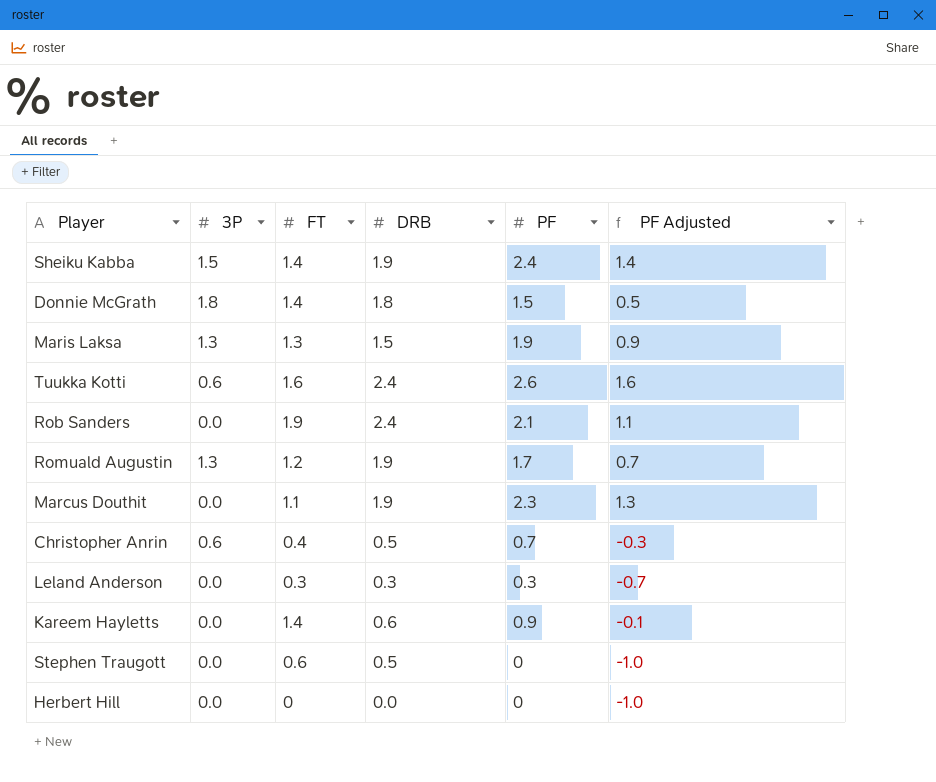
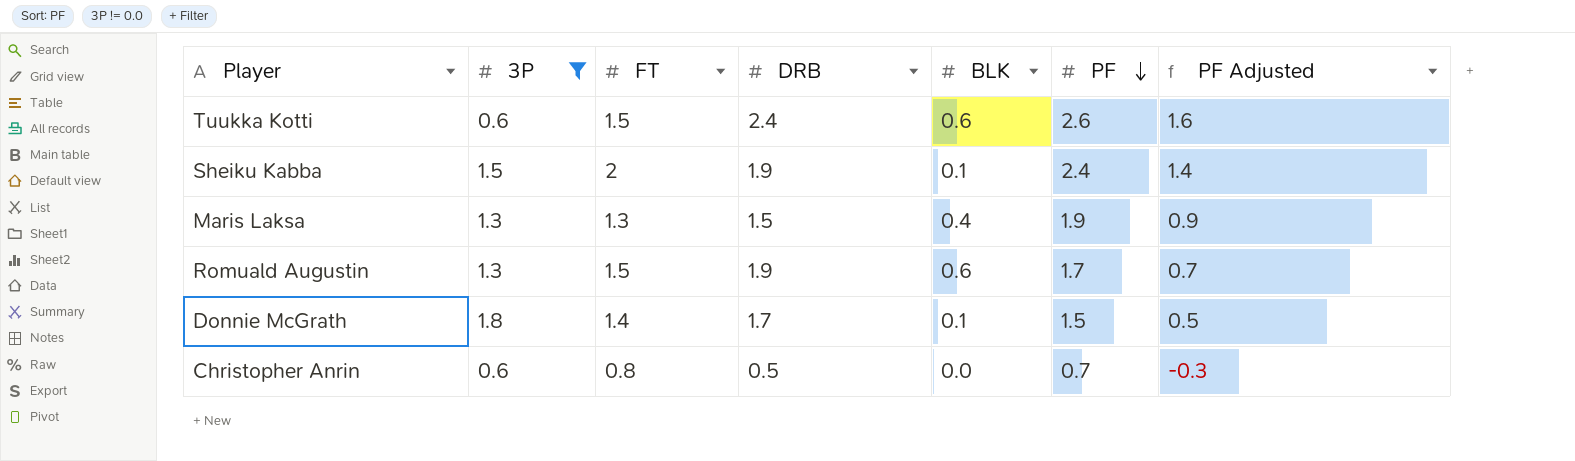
filter: none -> 3P != 0.0
row order: none -> PF descending
column BLK | position: none -> 5
Tuukka Kotti | FT: 1.6 -> 1.5
Sheiku Kabba | FT: 1.4 -> 2
Romuald Augustin | FT: 1.2 -> 1.5
Donnie McGrath | DRB: 1.8 -> 1.7
Christopher Anrin | FT: 0.4 -> 0.8

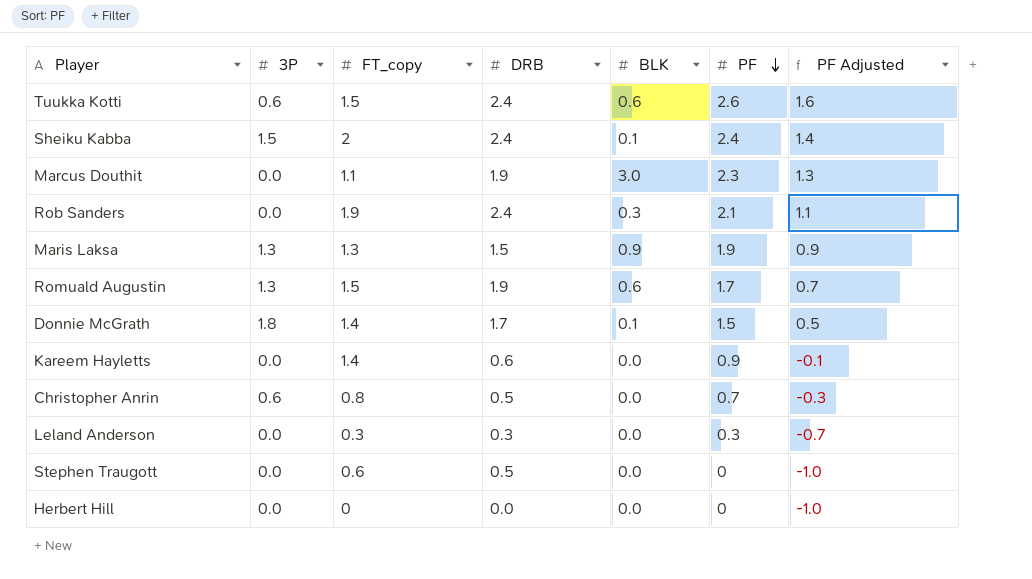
filter: 3P != 0.0 -> none
column name: FT -> FT_copy
Sheiku Kabba | DRB: 1.9 -> 2.4
Maris Laksa | BLK: 0.4 -> 0.9

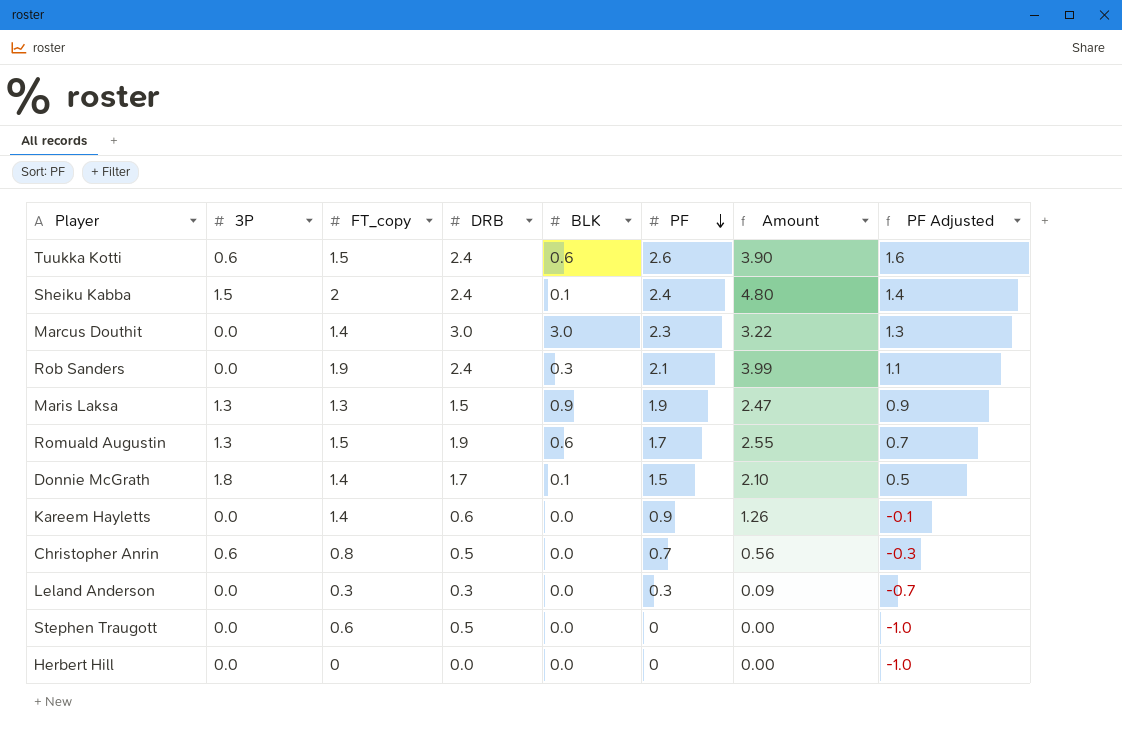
column Amount | formula: none -> [FT_copy] * [PF]
Marcus Douthit | FT_copy: 1.1 -> 1.4
Marcus Douthit | DRB: 1.9 -> 3.0

